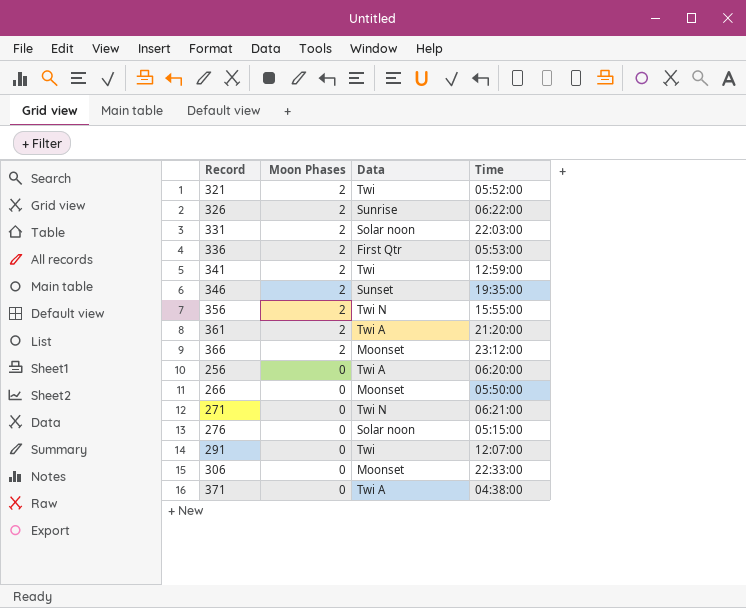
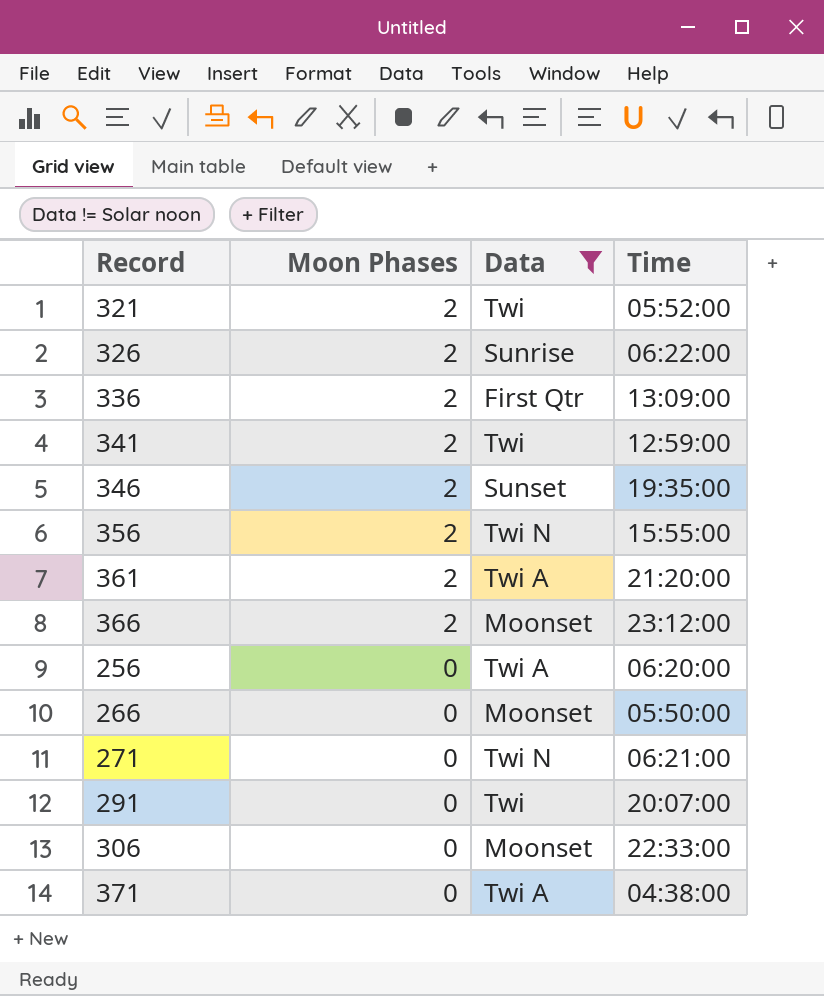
filter: none -> Data != Solar noon
336 | Time: 05:53:00 -> 13:09:00
291 | Time: 12:07:00 -> 20:07:00

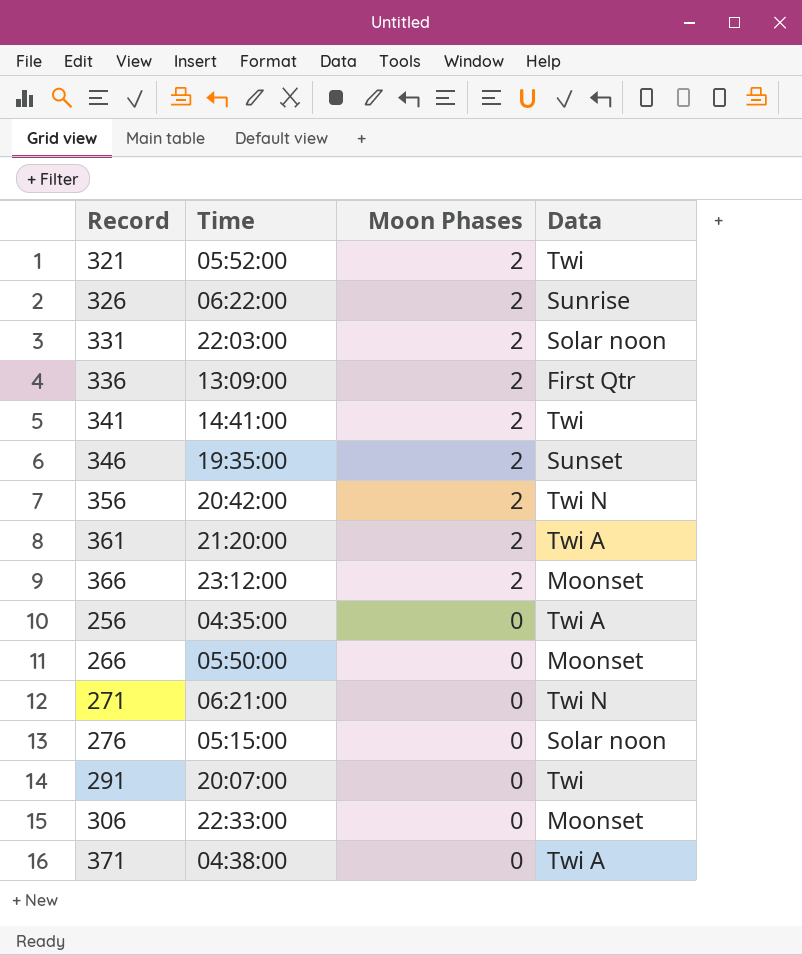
filter: Data != Solar noon -> none
column Time | position: 4 -> 2
341 | Time: 12:59:00 -> 14:41:00
356 | Time: 15:55:00 -> 20:42:00
256 | Time: 06:20:00 -> 04:35:00

